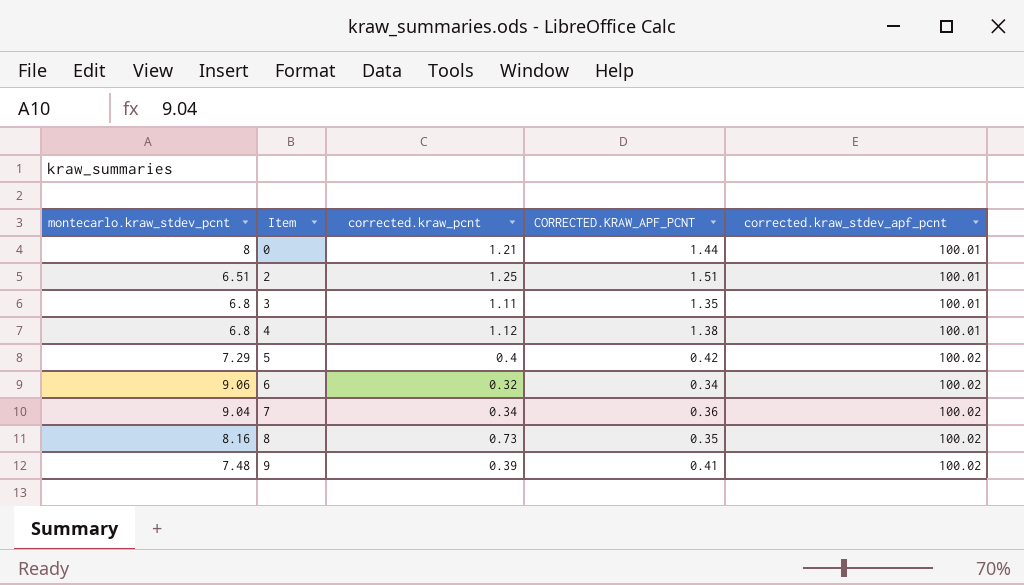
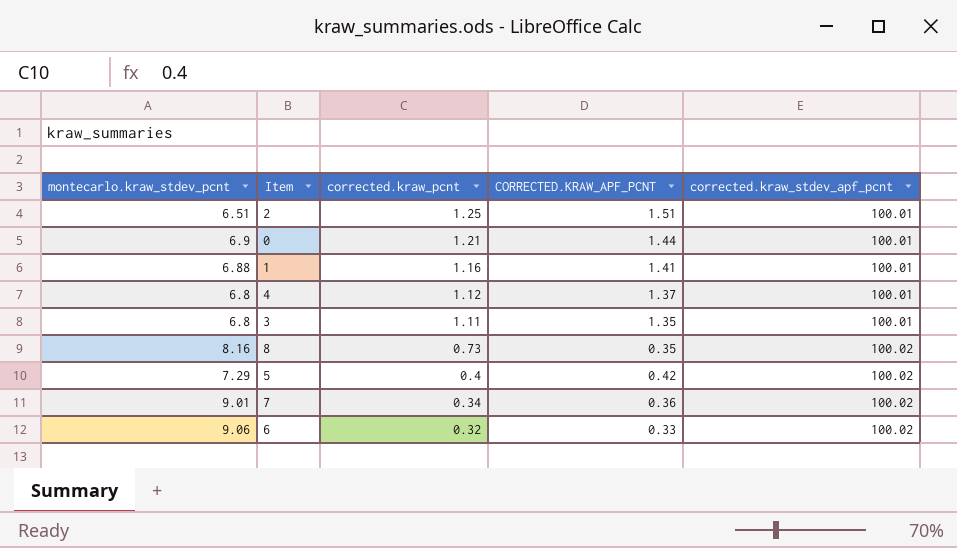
row order: Item ascending -> corrected.kraw_pcnt descending
row 9: 7.48 | 0.39 | 0.41 | 100.02 -> none
0 | montecarlo.kraw_stdev_pcnt: 8 -> 6.9
row 1: none -> 6.88 | 1.16 | 1.41 | 100.01
4 | CORRECTED.KRAW_APF_PCNT: 1.38 -> 1.37
7 | montecarlo.kraw_stdev_pcnt: 9.04 -> 9.01
6 | CORRECTED.KRAW_APF_PCNT: 0.34 -> 0.33

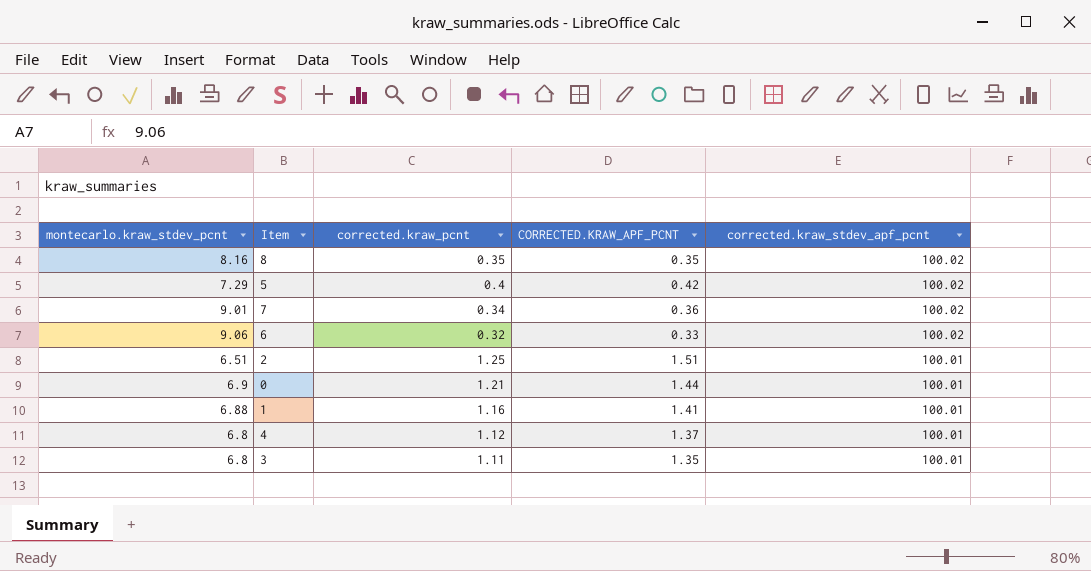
row order: corrected.kraw_pcnt descending -> corrected.kraw_stdev_apf_pcnt descending
8 | corrected.kraw_pcnt: 0.73 -> 0.35

